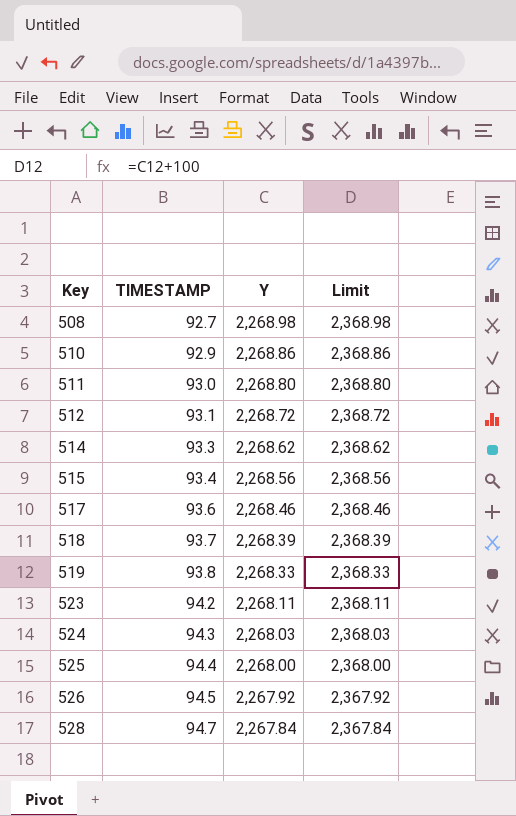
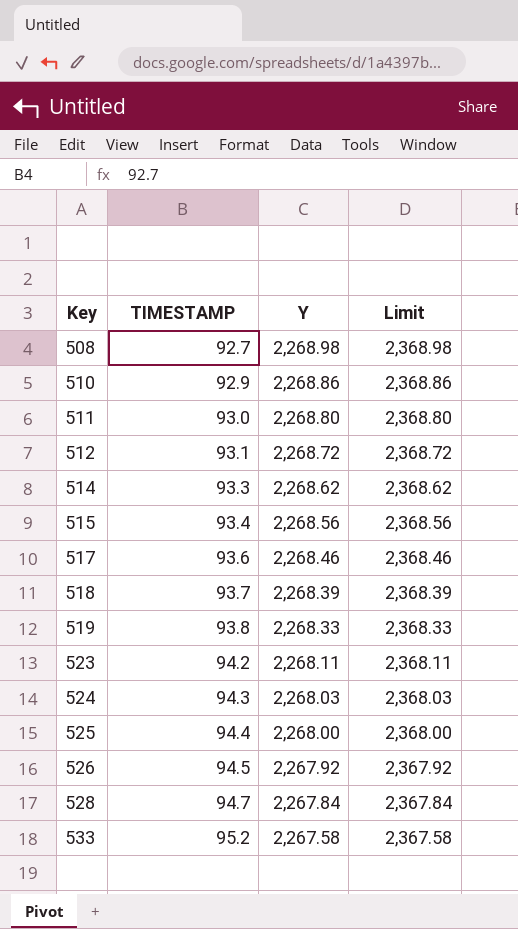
row 533: none -> 95.2 | 2,267.58 | 2,367.58

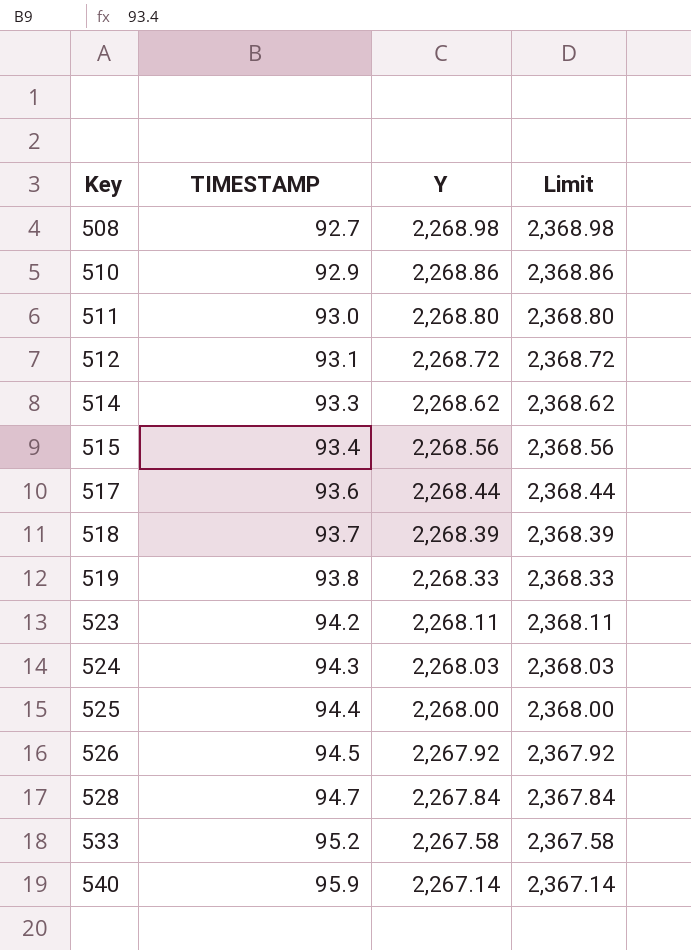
517 | Y: 2,268.46 -> 2,268.44
517 | Limit: 2,368.46 -> 2,368.44
row 540: none -> 95.9 | 2,267.14 | 2,367.14

